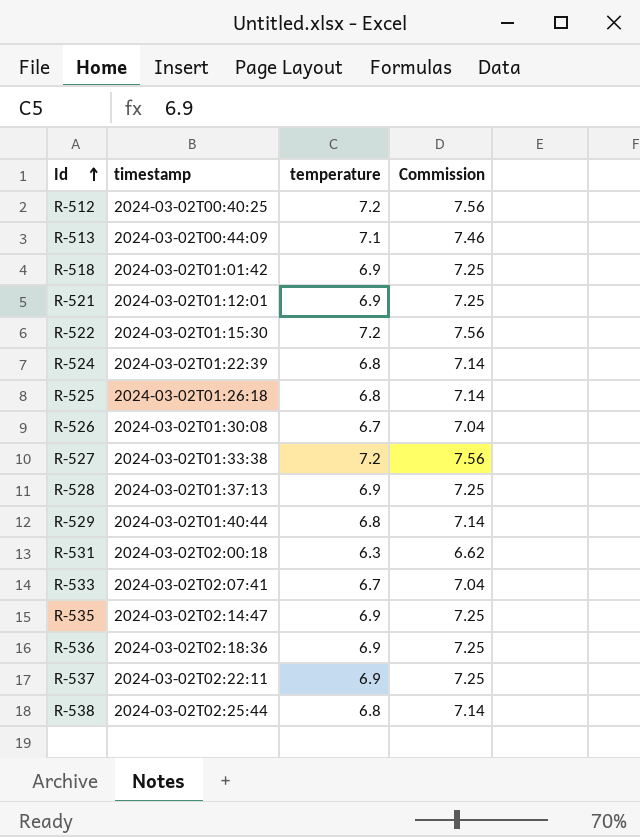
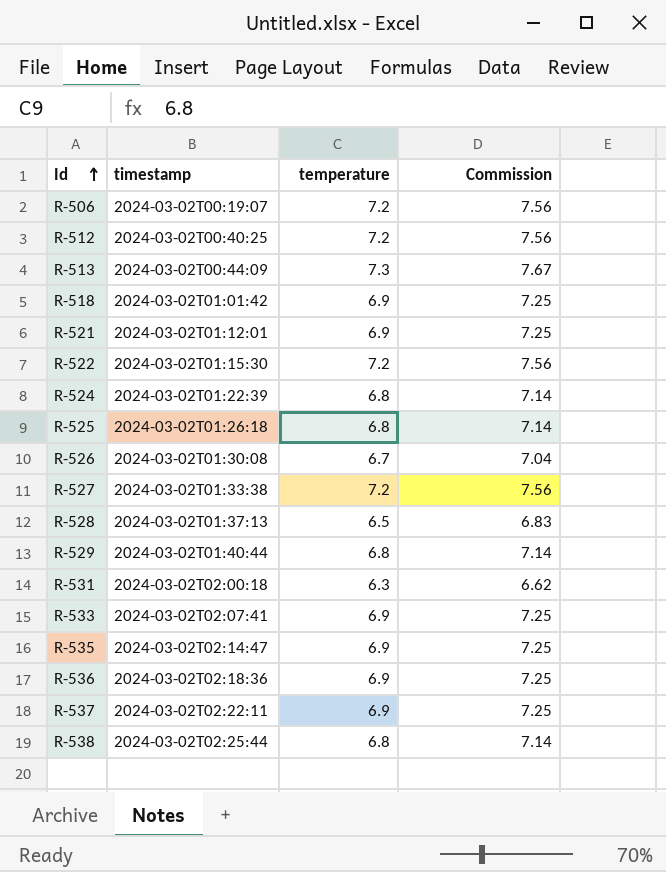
row R-506: none -> 2024-03-02T00:19:07 | 7.2 | 7.56
R-513 | temperature: 7.1 -> 7.3
R-513 | Commission: 7.46 -> 7.67
R-528 | temperature: 6.9 -> 6.5
R-528 | Commission: 7.25 -> 6.83
R-533 | temperature: 6.7 -> 6.9
R-533 | Commission: 7.04 -> 7.25

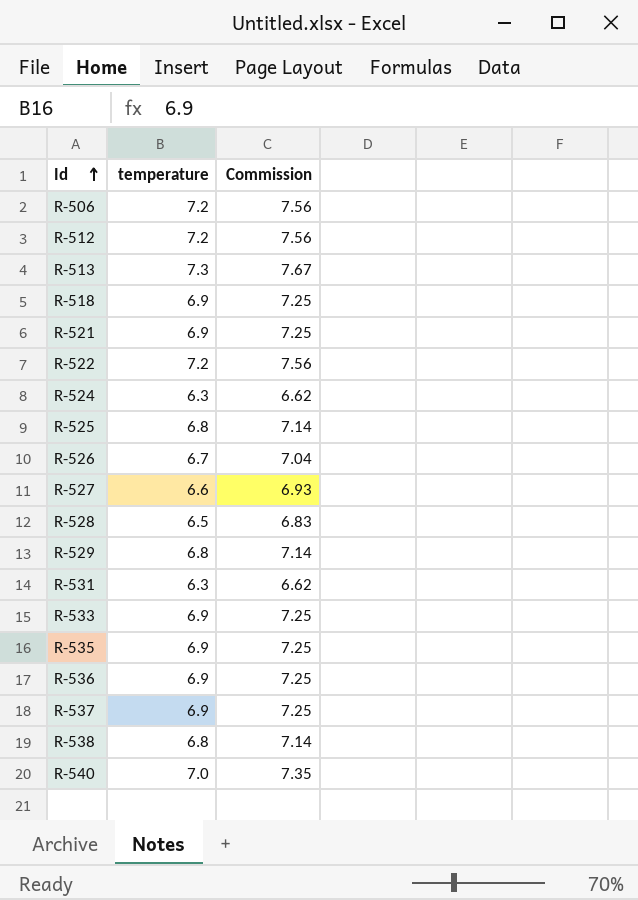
column timestamp | position: 2 -> none
R-524 | temperature: 6.8 -> 6.3
R-524 | Commission: 7.14 -> 6.62
R-527 | temperature: 7.2 -> 6.6
R-527 | Commission: 7.56 -> 6.93
row R-540: none -> 7.0 | 7.35

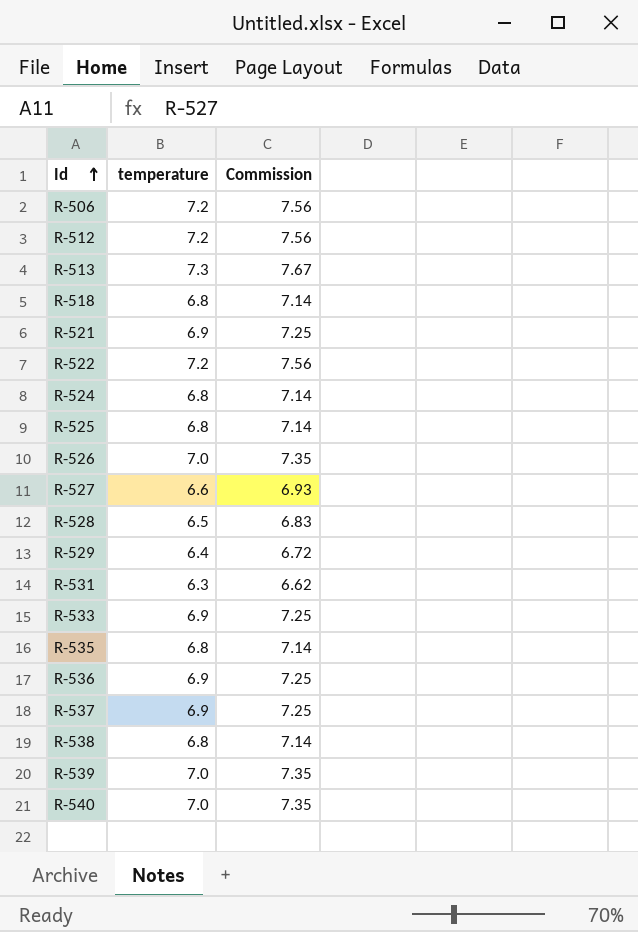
R-518 | temperature: 6.9 -> 6.8
R-518 | Commission: 7.25 -> 7.14
R-524 | temperature: 6.3 -> 6.8
R-524 | Commission: 6.62 -> 7.14
R-526 | temperature: 6.7 -> 7.0
R-526 | Commission: 7.04 -> 7.35
R-529 | temperature: 6.8 -> 6.4
R-529 | Commission: 7.14 -> 6.72
R-535 | temperature: 6.9 -> 6.8
R-535 | Commission: 7.25 -> 7.14
row R-539: none -> 7.0 | 7.35

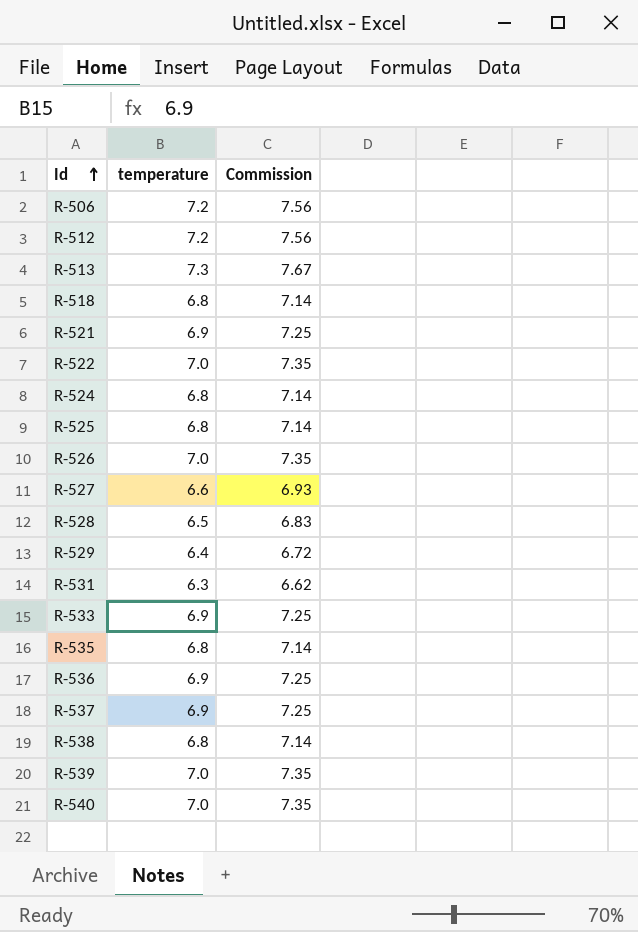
R-522 | temperature: 7.2 -> 7.0
R-522 | Commission: 7.56 -> 7.35

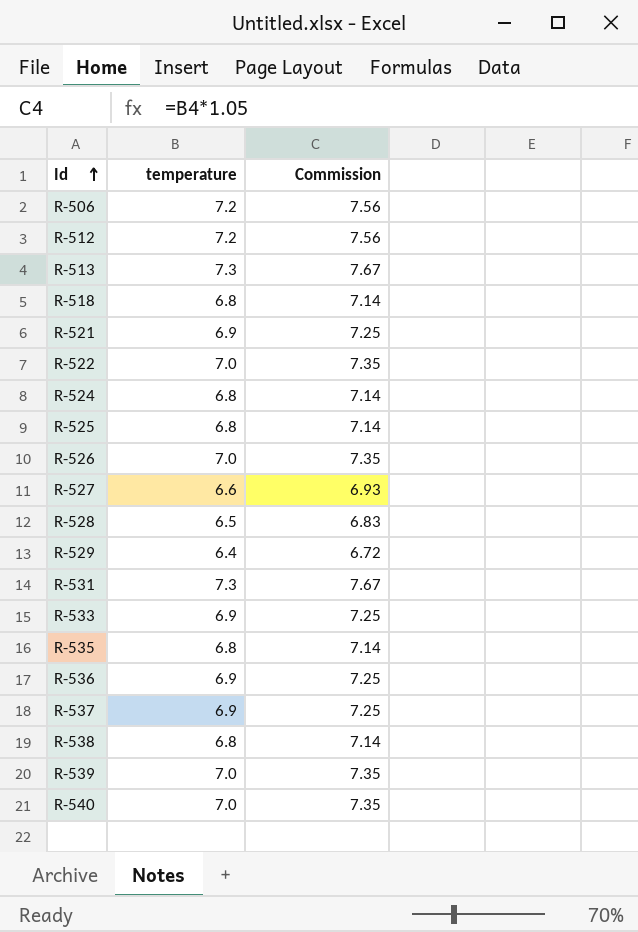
R-531 | temperature: 6.3 -> 7.3
R-531 | Commission: 6.62 -> 7.67

